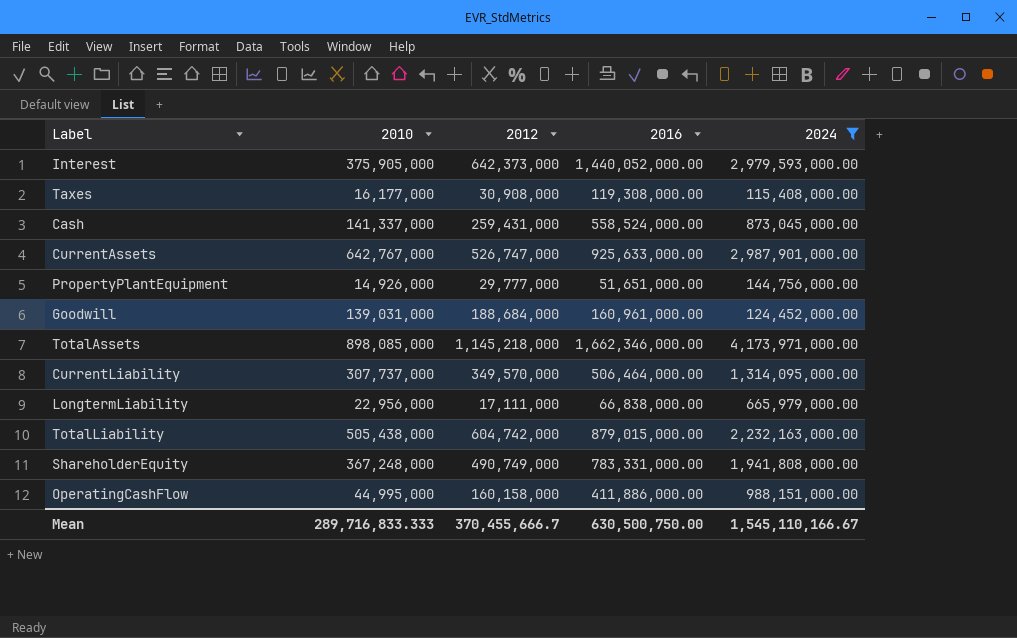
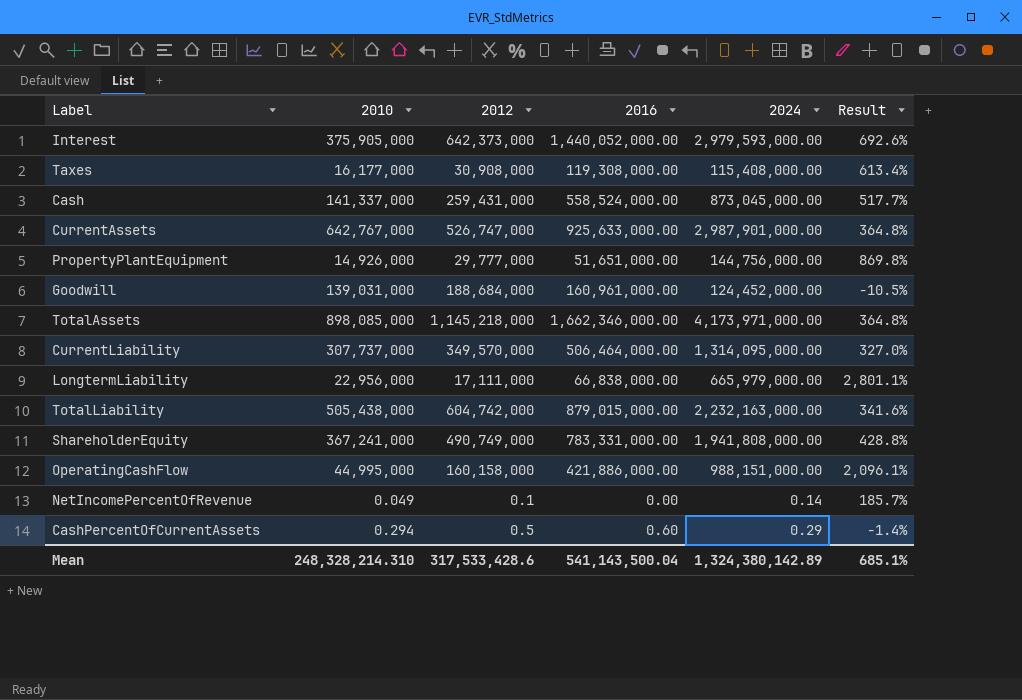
filter: 2024 >= 115,408,000.00 -> none
column Result | formula: none -> ([2024] - [2010]) / [2010]
ShareholderEquity | 2010: 367,248,000 -> 367,241,000
OperatingCashFlow | 2016: 411,886,000.00 -> 421,886,000.00
Mean | 2010: 289,716,833.333 -> 248,328,214.310
Mean | 2012: 370,455,666.7 -> 317,533,428.6
Mean | 2016: 630,500,750.00 -> 541,143,500.04
Mean | 2024: 1,545,110,166.67 -> 1,324,380,142.89

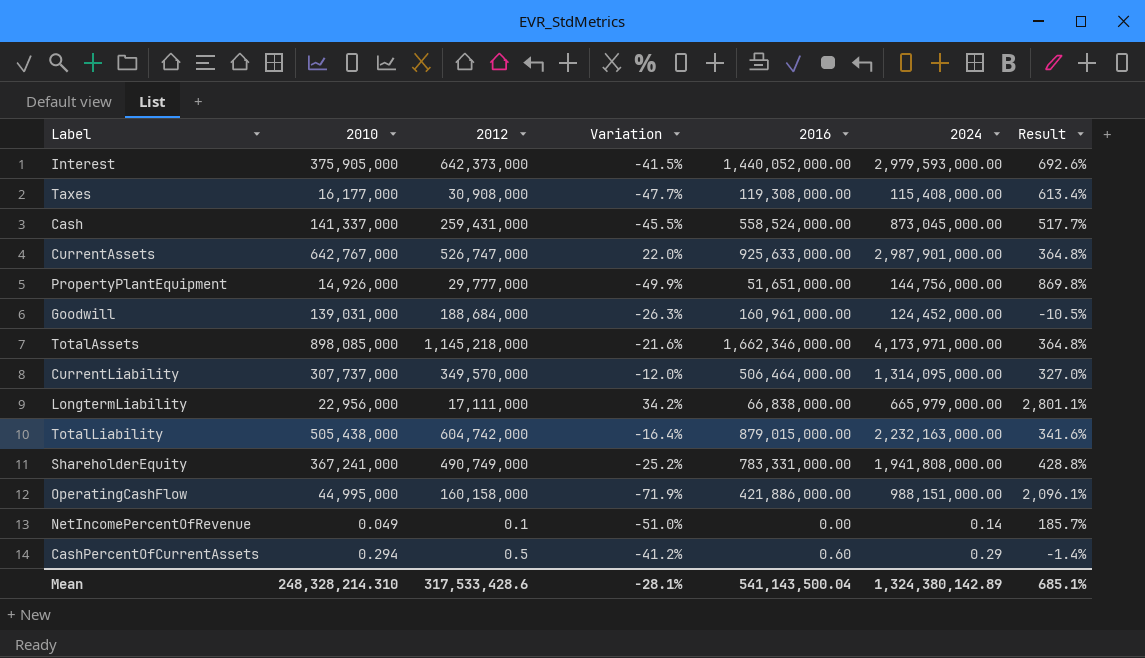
column Variation | formula: none -> ([2010] - [2012]) / [2012]

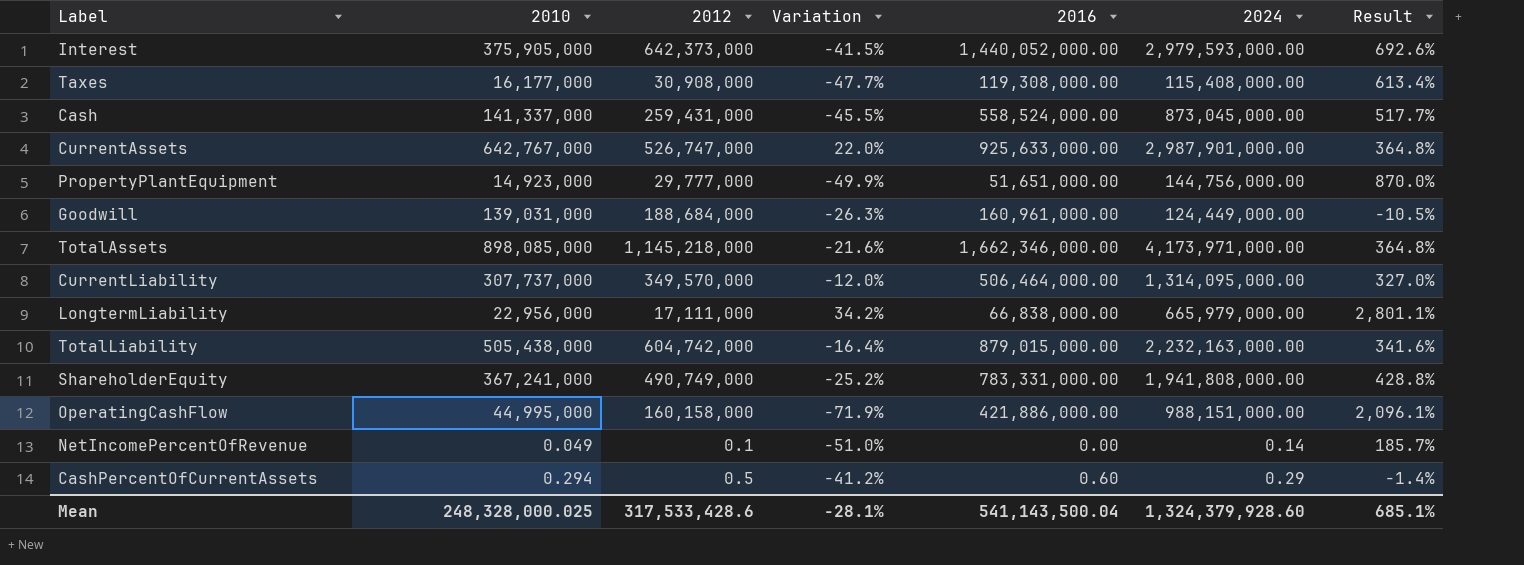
PropertyPlantEquipment | 2010: 14,926,000 -> 14,923,000
PropertyPlantEquipment | Result: 869.8% -> 870.0%
Goodwill | 2024: 124,452,000.00 -> 124,449,000.00
Mean | 2010: 248,328,214.310 -> 248,328,000.025
Mean | 2024: 1,324,380,142.89 -> 1,324,379,928.60

